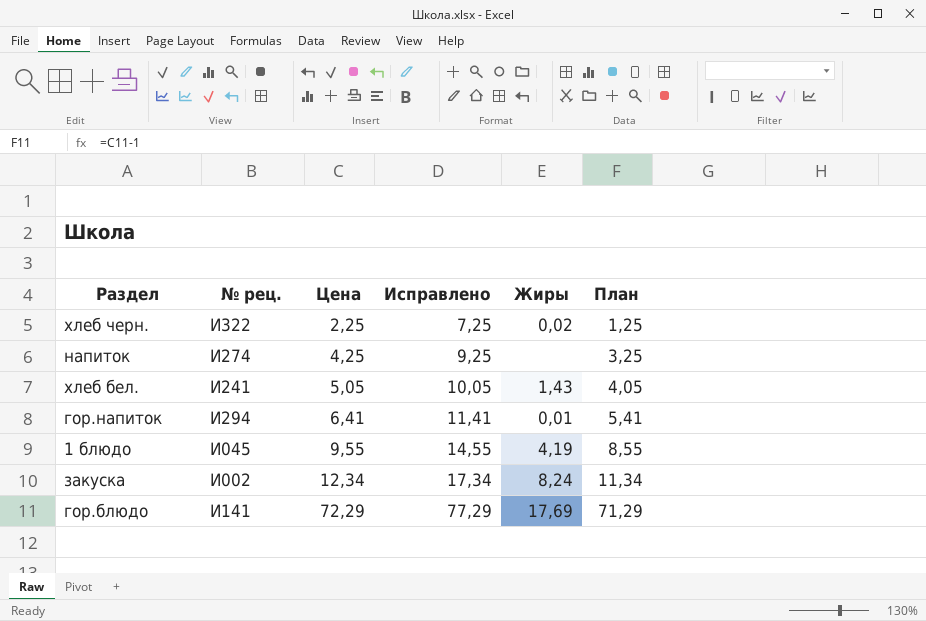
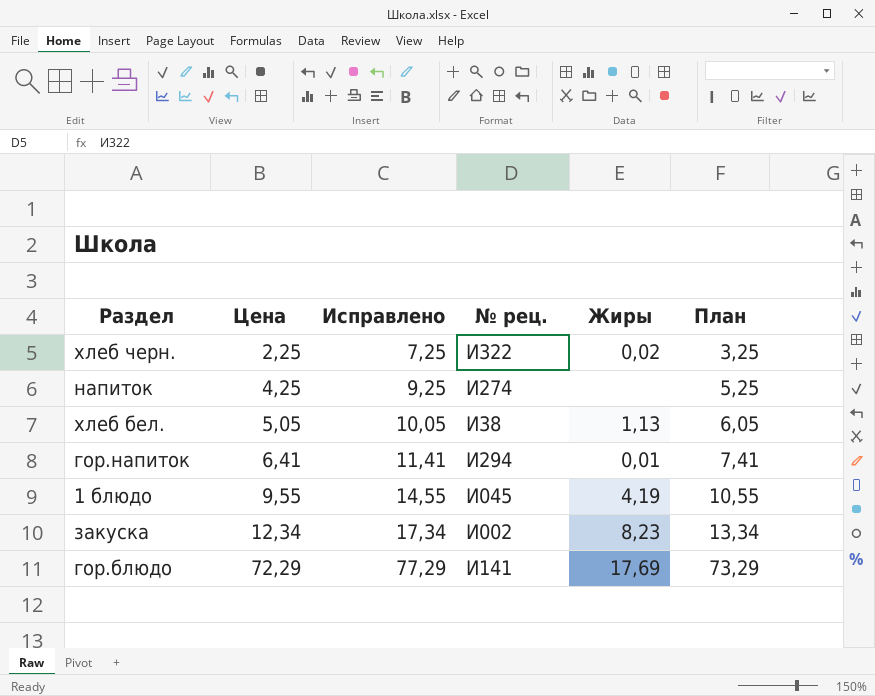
column № рец. | position: 2 -> 4
column План | formula: [Цена] - 1 -> [Цена] + 1
хлеб бел. | № рец.: И241 -> И38
хлеб бел. | Жиры: 1,43 -> 1,13
закуска | Жиры: 8,24 -> 8,23

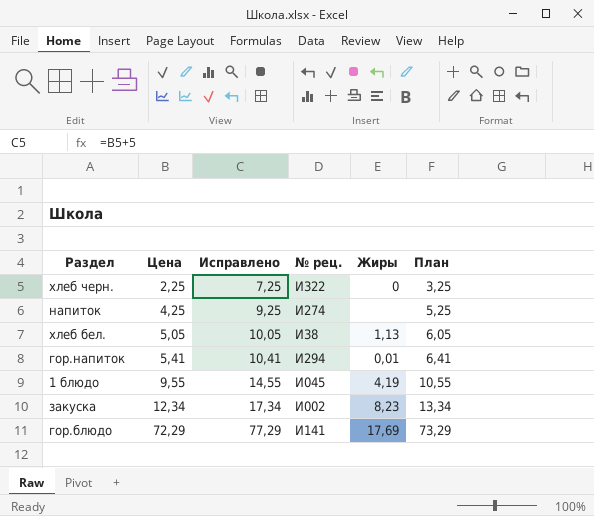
хлеб черн. | Жиры: 0,02 -> 0
гор.напиток | Цена: 6,41 -> 5,41
гор.напиток | Исправлено: 11,41 -> 10,41
гор.напиток | План: 7,41 -> 6,41

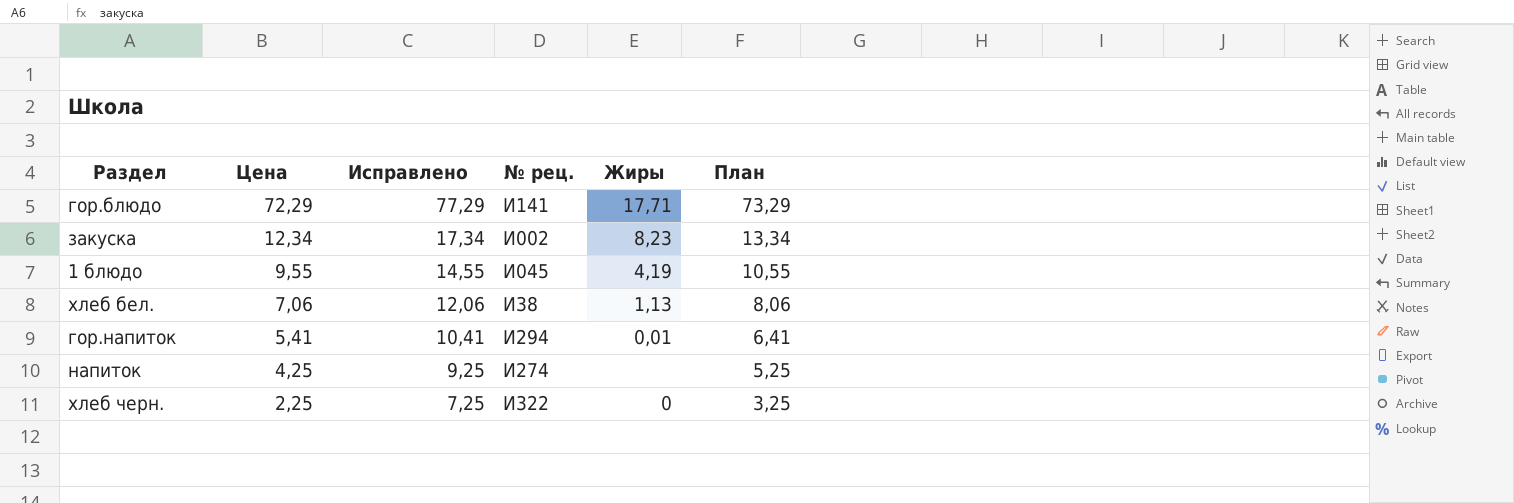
row order: Цена ascending -> Цена descending
гор.блюдо | Жиры: 17,69 -> 17,71
хлеб бел. | Цена: 5,05 -> 7,06
хлеб бел. | Исправлено: 10,05 -> 12,06
хлеб бел. | План: 6,05 -> 8,06

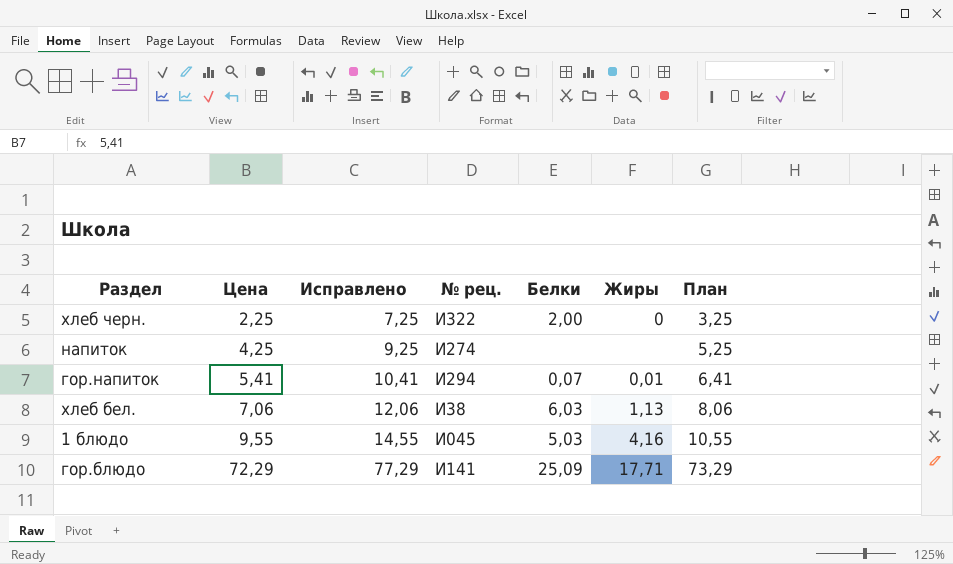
row order: Цена descending -> Цена ascending
column Белки | position: none -> 5
row закуска: 12,34 | 17,34 | И002 | 8,23 | 13,34 -> none
1 блюдо | Жиры: 4,19 -> 4,16

